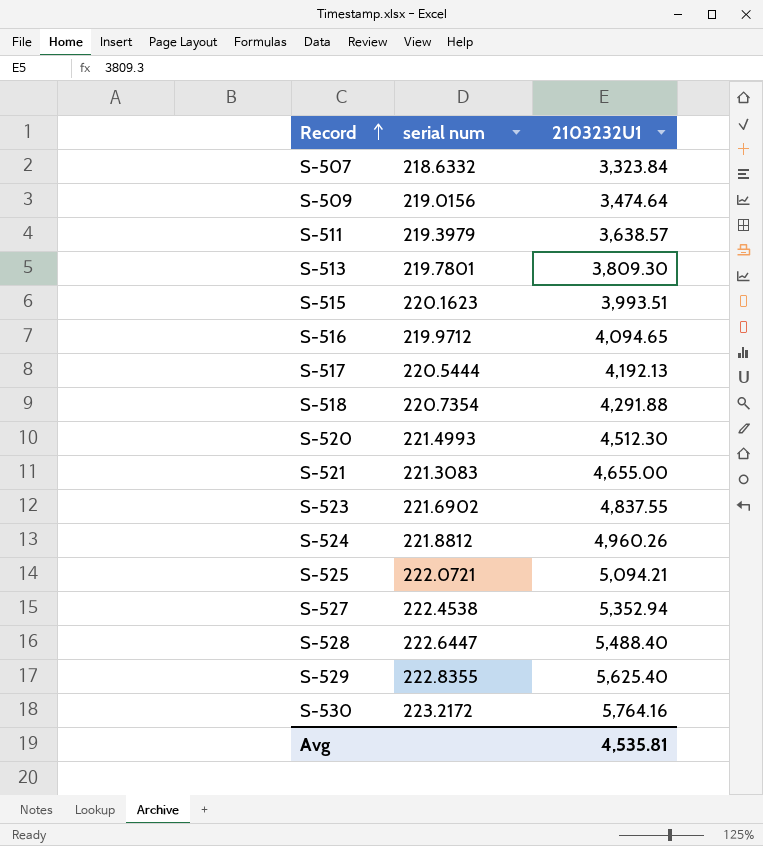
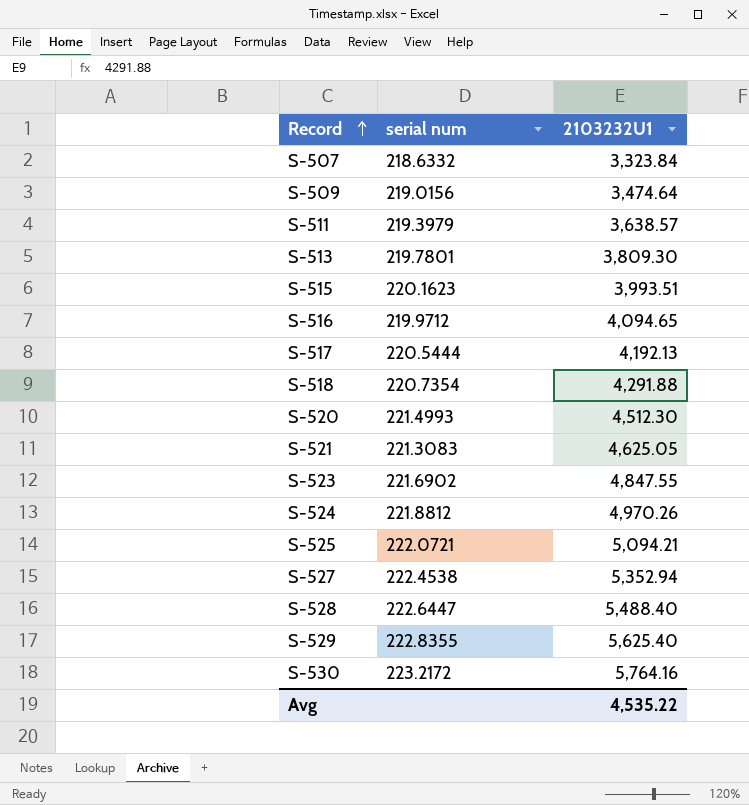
S-521 | 2103232U1: 4,655.00 -> 4,625.05
S-523 | 2103232U1: 4,837.55 -> 4,847.55
S-524 | 2103232U1: 4,960.26 -> 4,970.26
Avg | 2103232U1: 4,535.81 -> 4,535.22

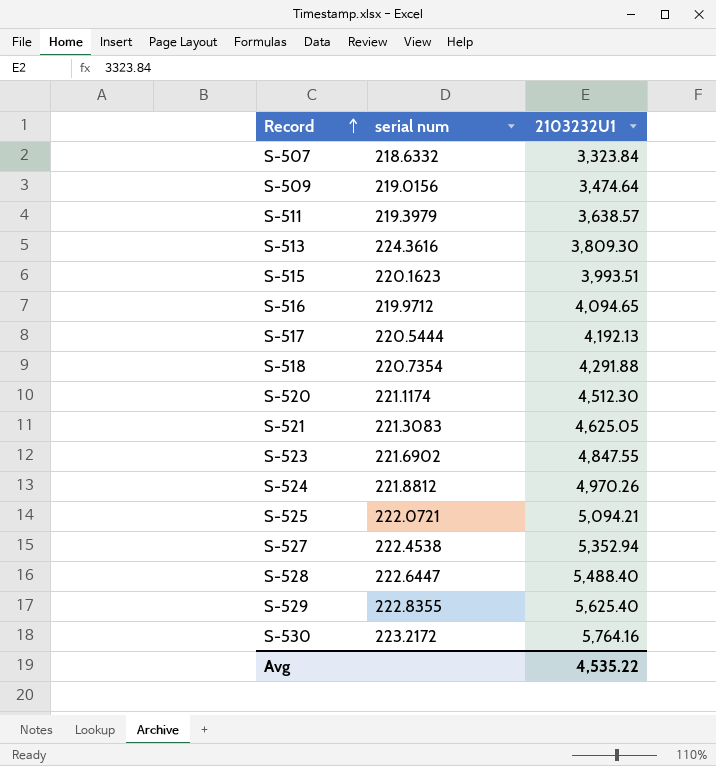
S-513 | serial num: 219.7801 -> 224.3616
S-520 | serial num: 221.4993 -> 221.1174

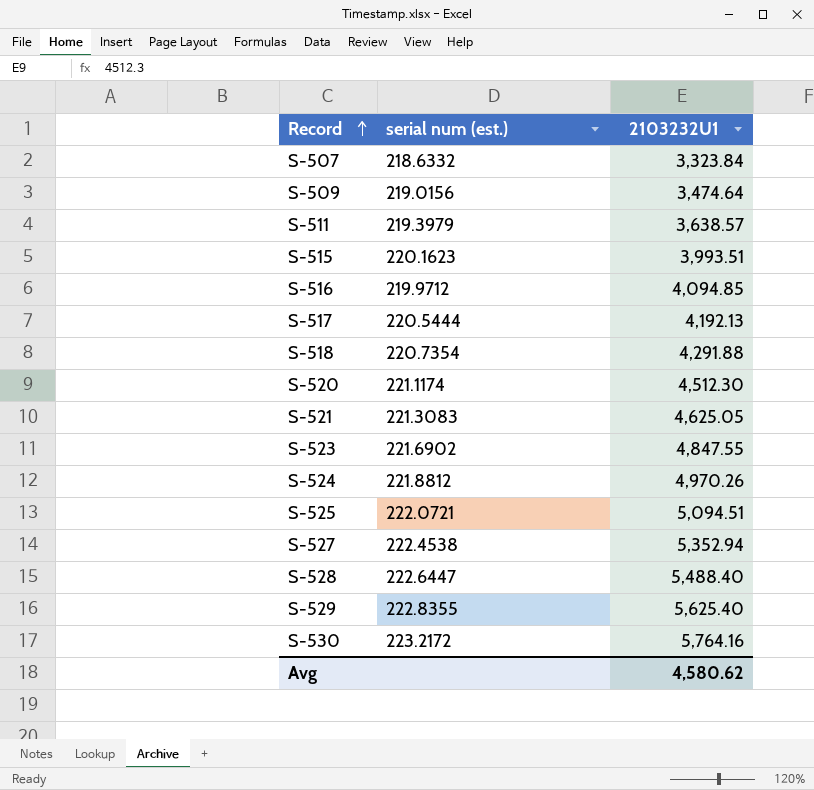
column name: serial num -> serial num (est.)
row S-513: 224.3616 | 3,809.30 -> none
S-516 | 2103232U1: 4,094.65 -> 4,094.85
S-525 | 2103232U1: 5,094.21 -> 5,094.51
Avg | 2103232U1: 4,535.22 -> 4,580.62

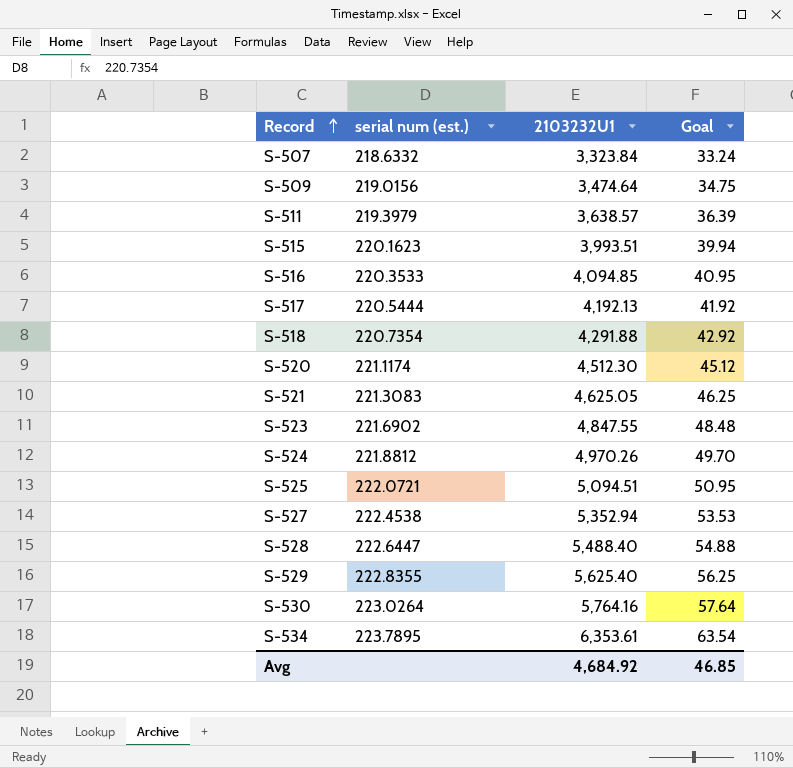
column Goal | formula: none -> [2103232U1] * 0.01
S-516 | serial num (est.): 219.9712 -> 220.3533
S-530 | serial num (est.): 223.2172 -> 223.0264
row S-534: none -> 223.7895 | 6,353.61 | 63.54
Avg | 2103232U1: 4,580.62 -> 4,684.92

